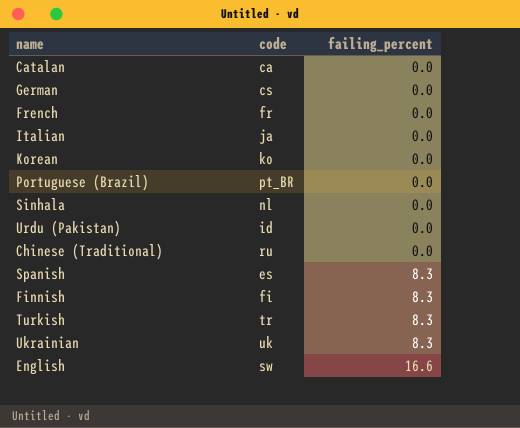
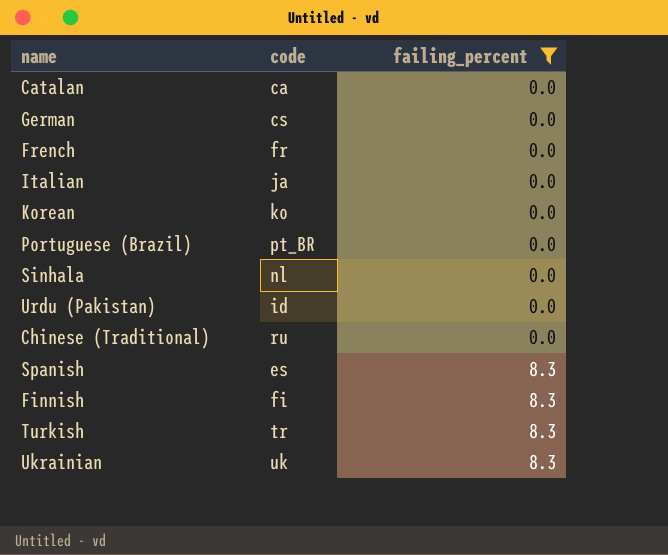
filter: none -> failing_percent != 16.6

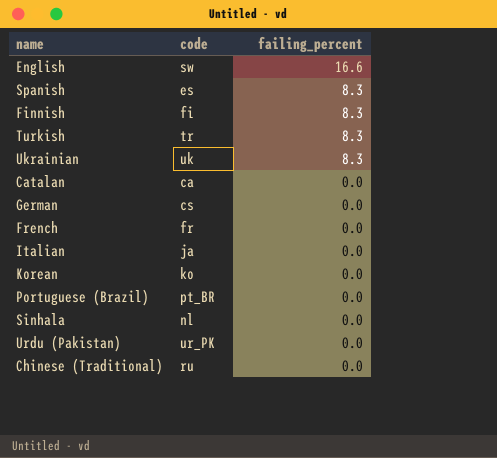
filter: failing_percent != 16.6 -> none
row order: failing_percent ascending -> failing_percent descending
Urdu (Pakistan) | code: id -> ur_PK

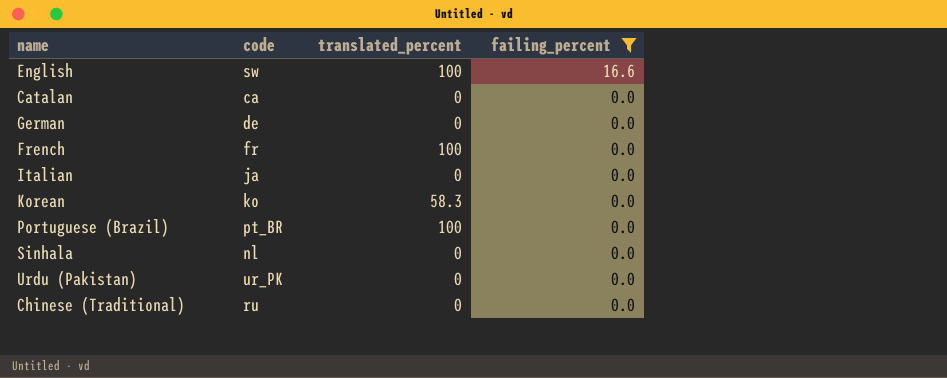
filter: none -> failing_percent != 8.3
column translated_percent | position: none -> 3
German | code: cs -> de

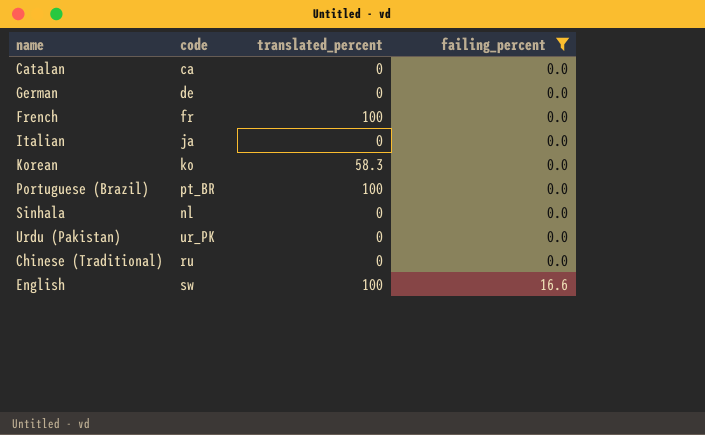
row order: failing_percent descending -> failing_percent ascending

